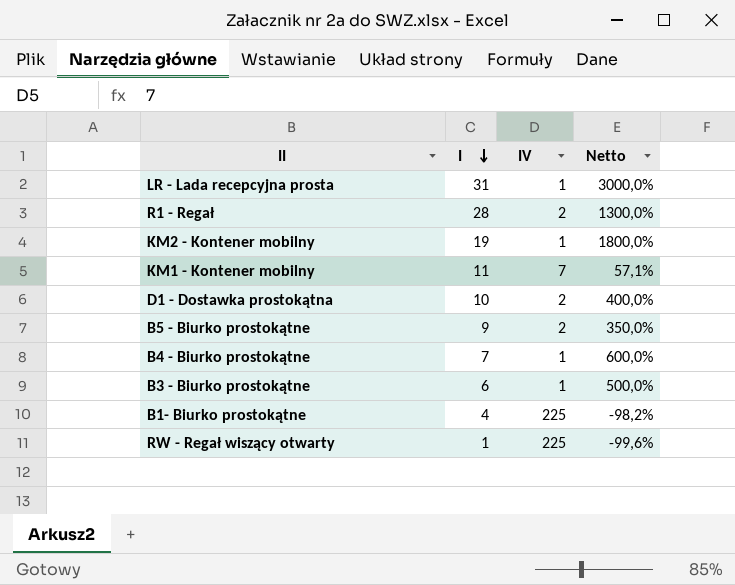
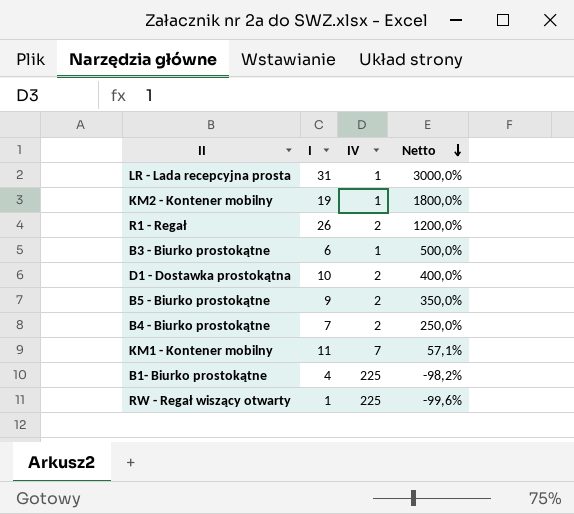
row order: I descending -> Netto descending
R1 - Regał | I: 28 -> 26
R1 - Regał | Netto: 1300,0% -> 1200,0%
B4 - Biurko prostokątne | IV: 1 -> 2
B4 - Biurko prostokątne | Netto: 600,0% -> 250,0%

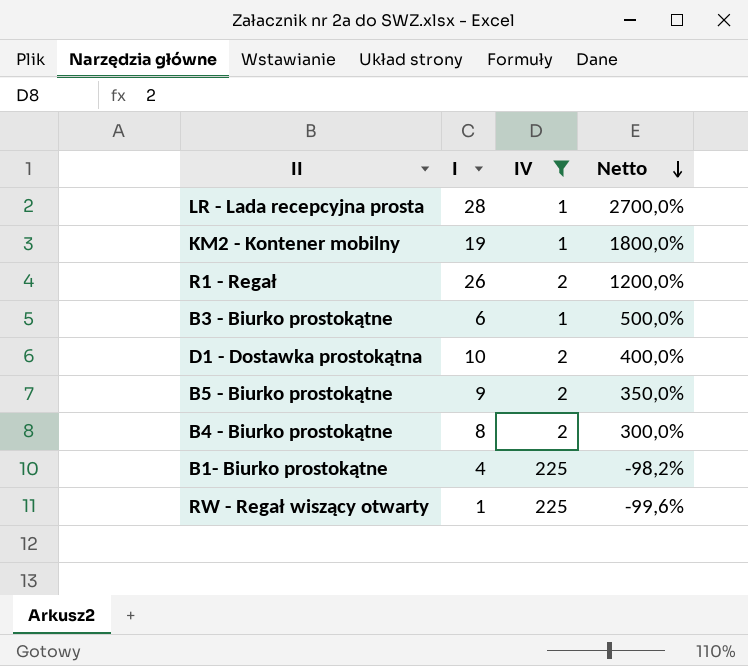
filter: none -> IV != 7
LR - Lada recepcyjna prosta | I: 31 -> 28
LR - Lada recepcyjna prosta | Netto: 3000,0% -> 2700,0%
B4 - Biurko prostokątne | I: 7 -> 8
B4 - Biurko prostokątne | Netto: 250,0% -> 300,0%

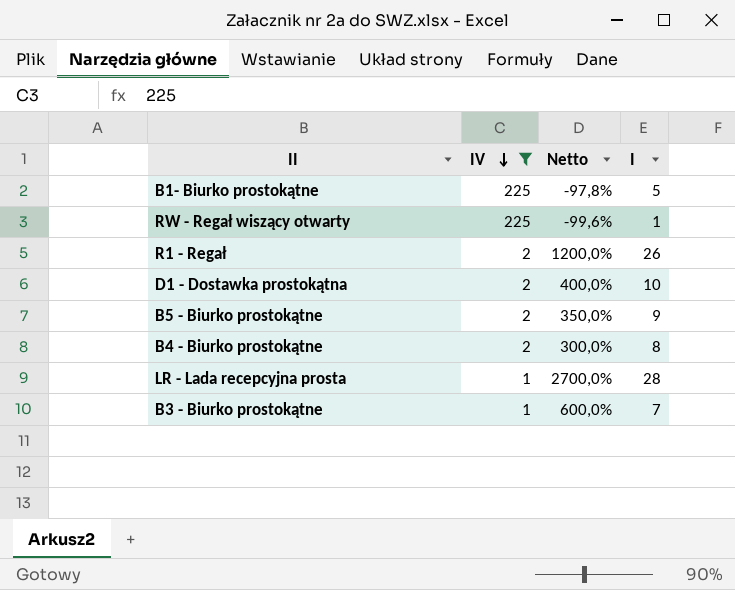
row order: Netto descending -> IV descending
column I | position: 2 -> 4
row KM2 - Kontener mobilny: 19 | 1 | 1800,0% -> none
B1- Biurko prostokątne | Netto: -98,2% -> -97,8%
B1- Biurko prostokątne | I: 4 -> 5
B3 - Biurko prostokątne | Netto: 500,0% -> 600,0%
B3 - Biurko prostokątne | I: 6 -> 7

